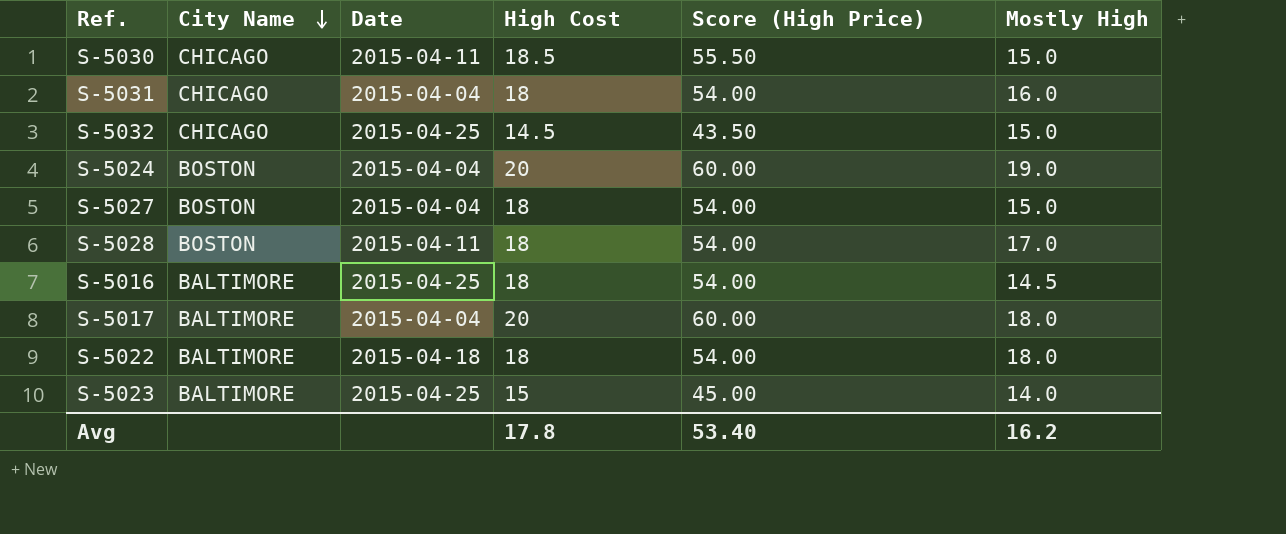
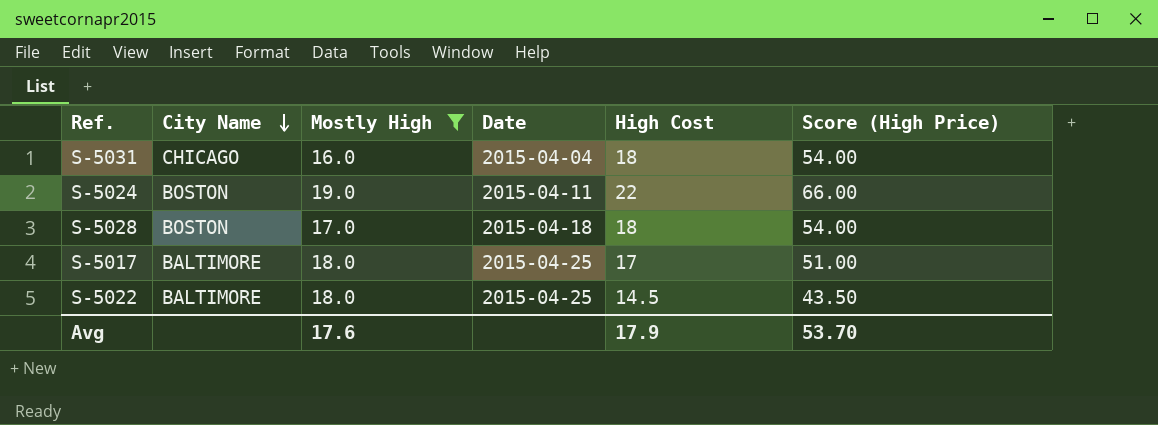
filter: none -> Mostly High >= 16.0
column Mostly High | position: 6 -> 3
S-5024 | Date: 2015-04-04 -> 2015-04-11
S-5024 | High Cost: 20 -> 22
S-5024 | Score (High Price): 60.00 -> 66.00
S-5028 | Date: 2015-04-11 -> 2015-04-18
S-5017 | Date: 2015-04-04 -> 2015-04-25
S-5017 | High Cost: 20 -> 17
S-5017 | Score (High Price): 60.00 -> 51.00
S-5022 | Date: 2015-04-18 -> 2015-04-25
S-5022 | High Cost: 18 -> 14.5
S-5022 | Score (High Price): 54.00 -> 43.50
Avg | Mostly High: 16.2 -> 17.6
Avg | High Cost: 17.8 -> 17.9
Avg | Score (High Price): 53.40 -> 53.70

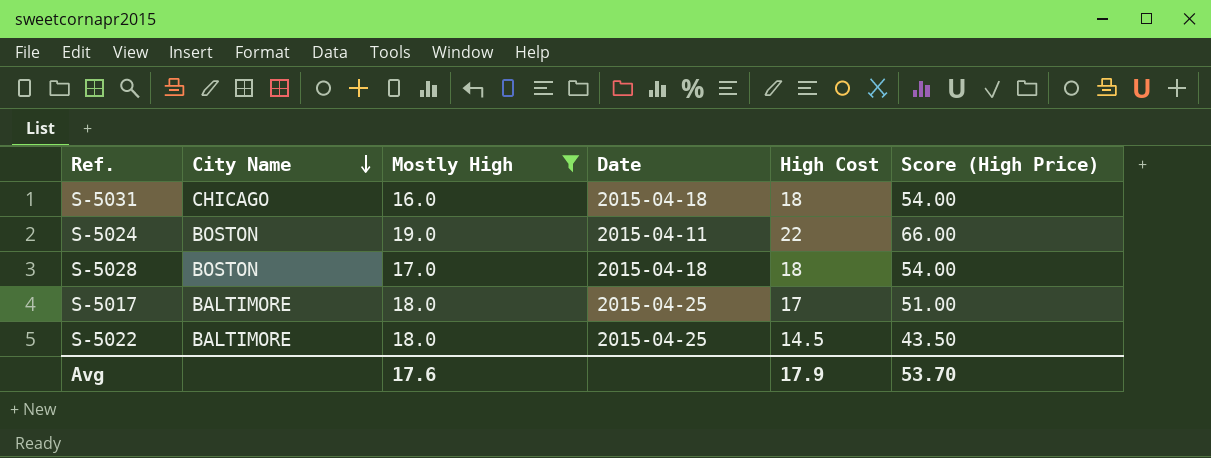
S-5031 | Date: 2015-04-04 -> 2015-04-18

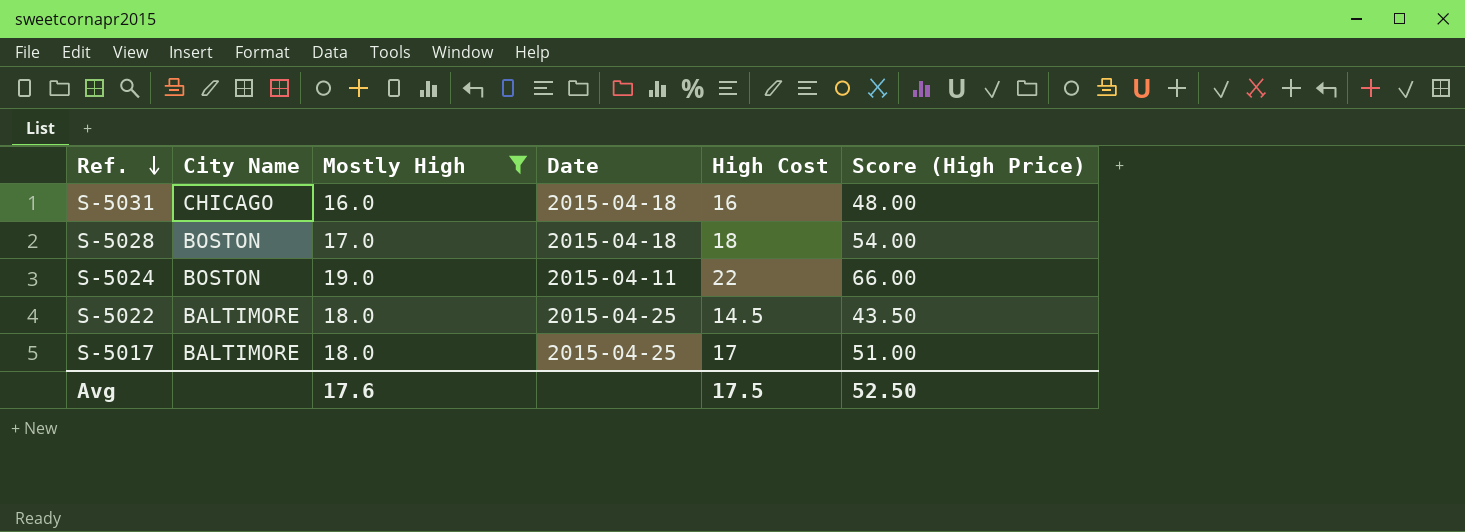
row order: City Name descending -> Ref. descending
S-5031 | High Cost: 18 -> 16
S-5031 | Score (High Price): 54.00 -> 48.00
Avg | High Cost: 17.9 -> 17.5
Avg | Score (High Price): 53.70 -> 52.50

